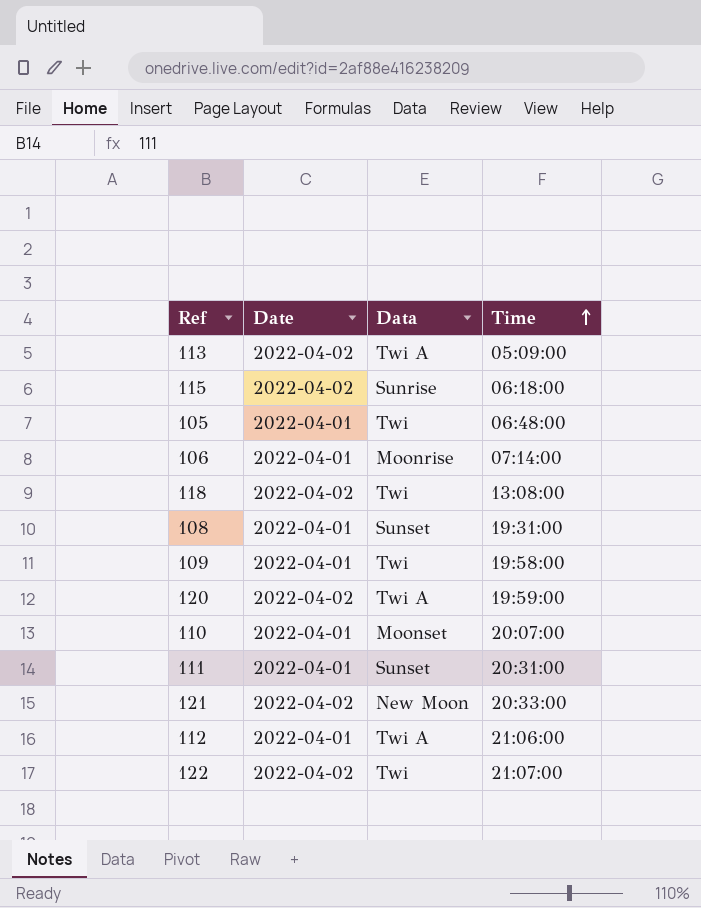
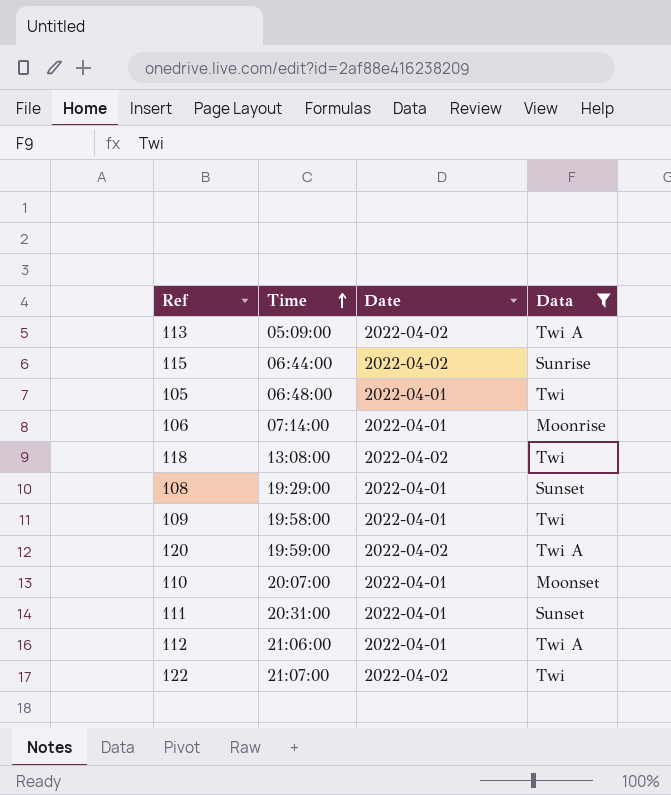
filter: none -> Data != New Moon
column Time | position: 4 -> 2
115 | Time: 06:18:00 -> 06:44:00
108 | Time: 19:31:00 -> 19:29:00

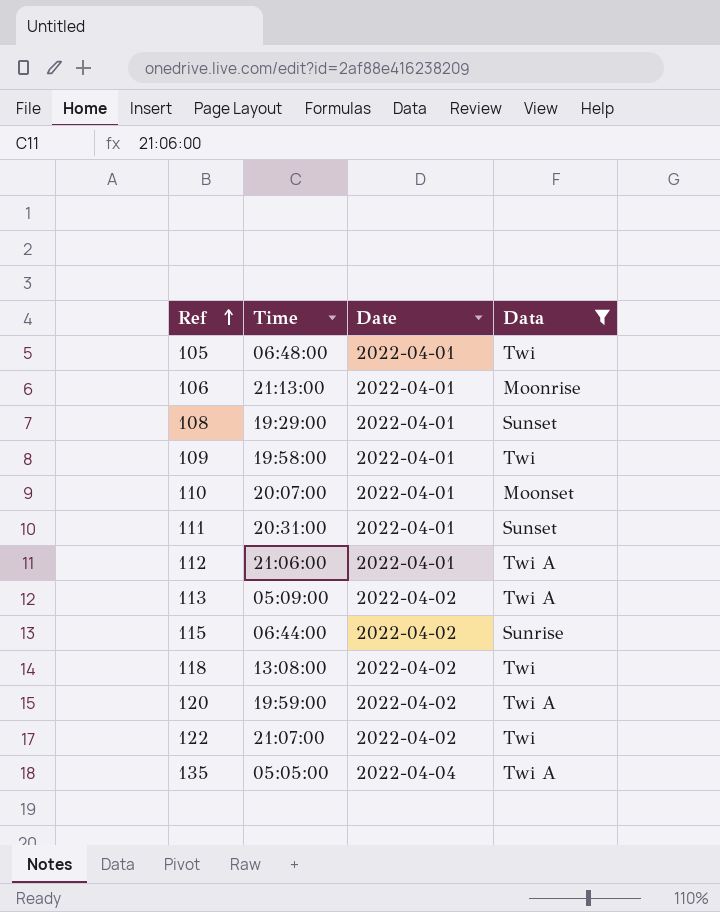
row order: Time ascending -> Ref ascending
106 | Time: 07:14:00 -> 21:13:00
row 135: none -> 05:05:00 | 2022-04-04 | Twi A

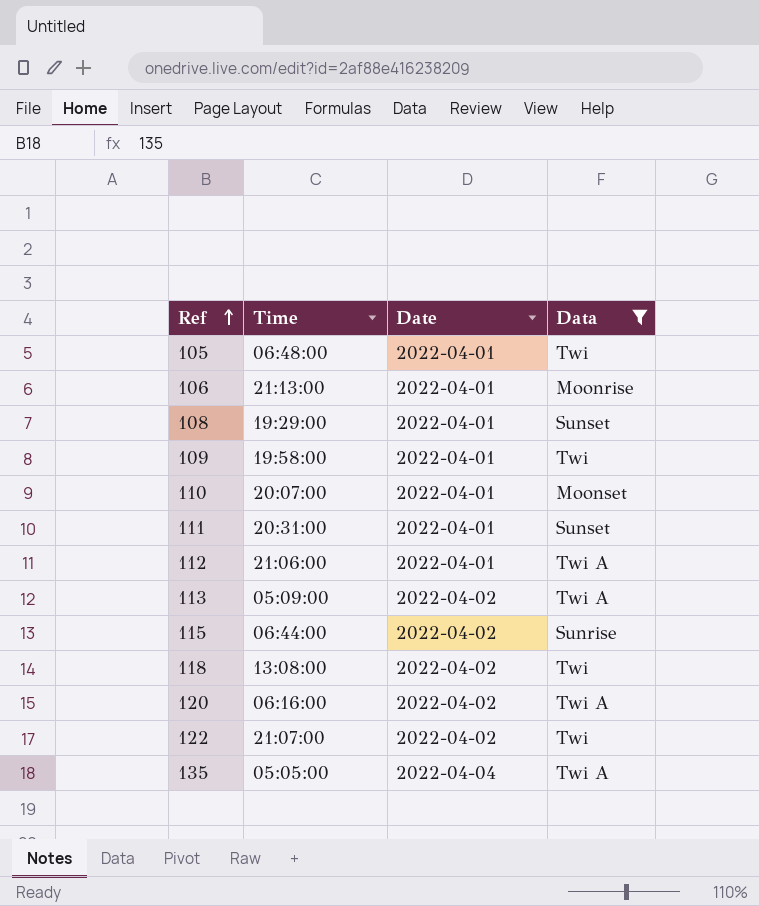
120 | Time: 19:59:00 -> 06:16:00

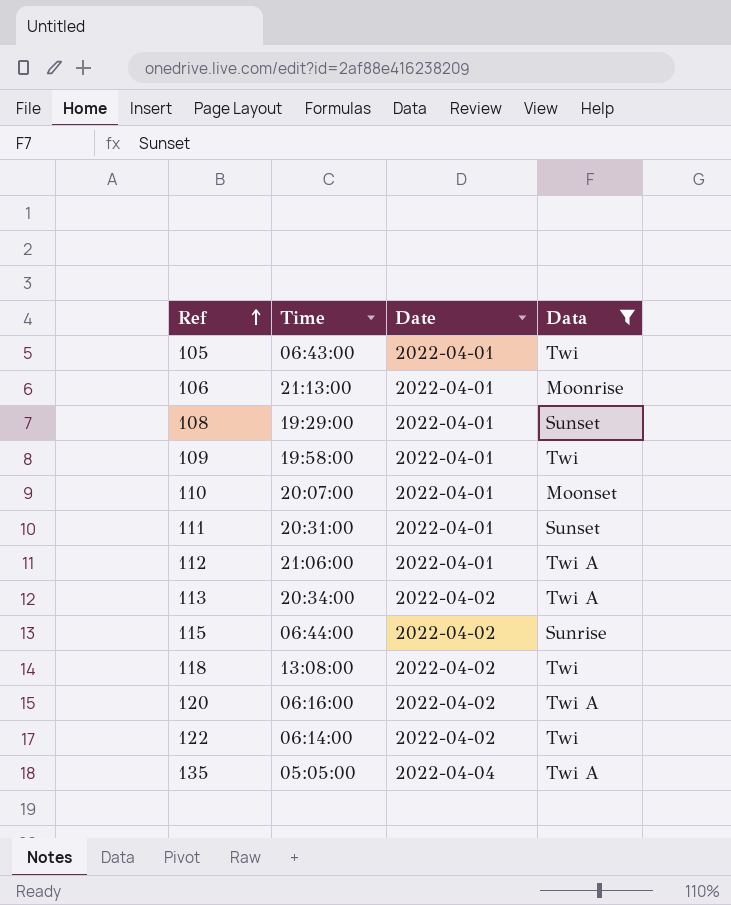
105 | Time: 06:48:00 -> 06:43:00
113 | Time: 05:09:00 -> 20:34:00
122 | Time: 21:07:00 -> 06:14:00

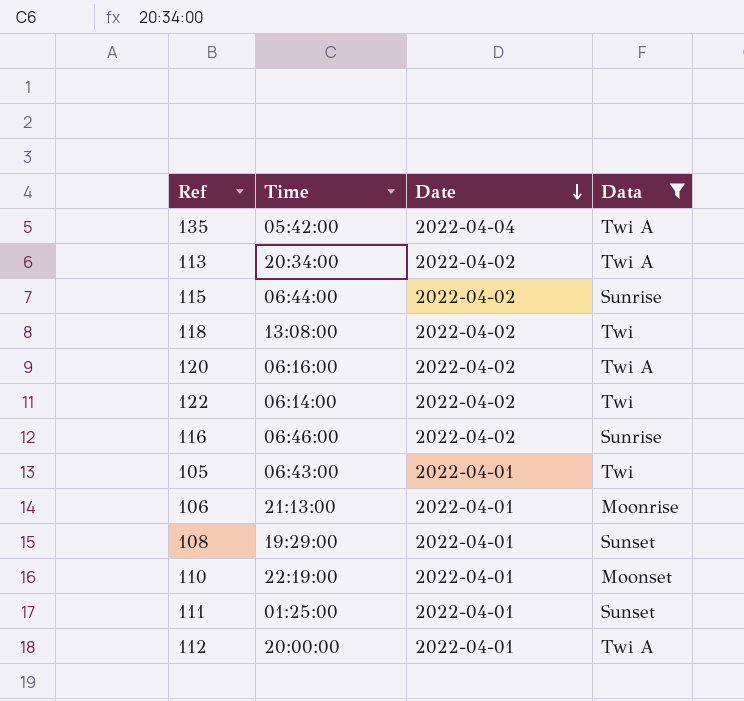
row order: Ref ascending -> Date descending
row 109: 19:58:00 | 2022-04-01 | Twi -> none
135 | Time: 05:05:00 -> 05:42:00
row 116: none -> 06:46:00 | 2022-04-02 | Sunrise
110 | Time: 20:07:00 -> 22:19:00
111 | Time: 20:31:00 -> 01:25:00
112 | Time: 21:06:00 -> 20:00:00

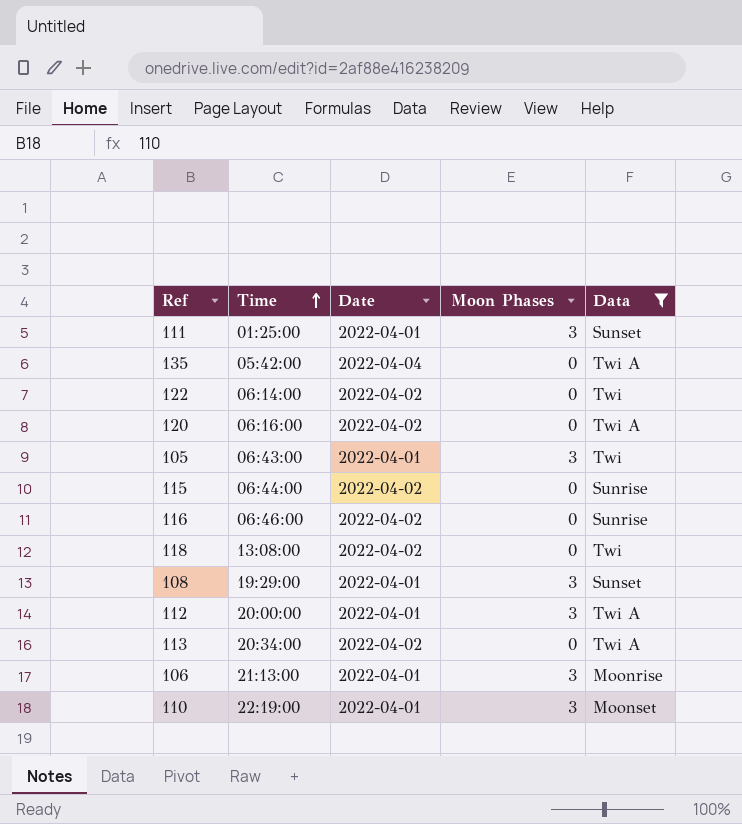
row order: Date descending -> Time ascending
column Moon Phases | position: none -> 4

